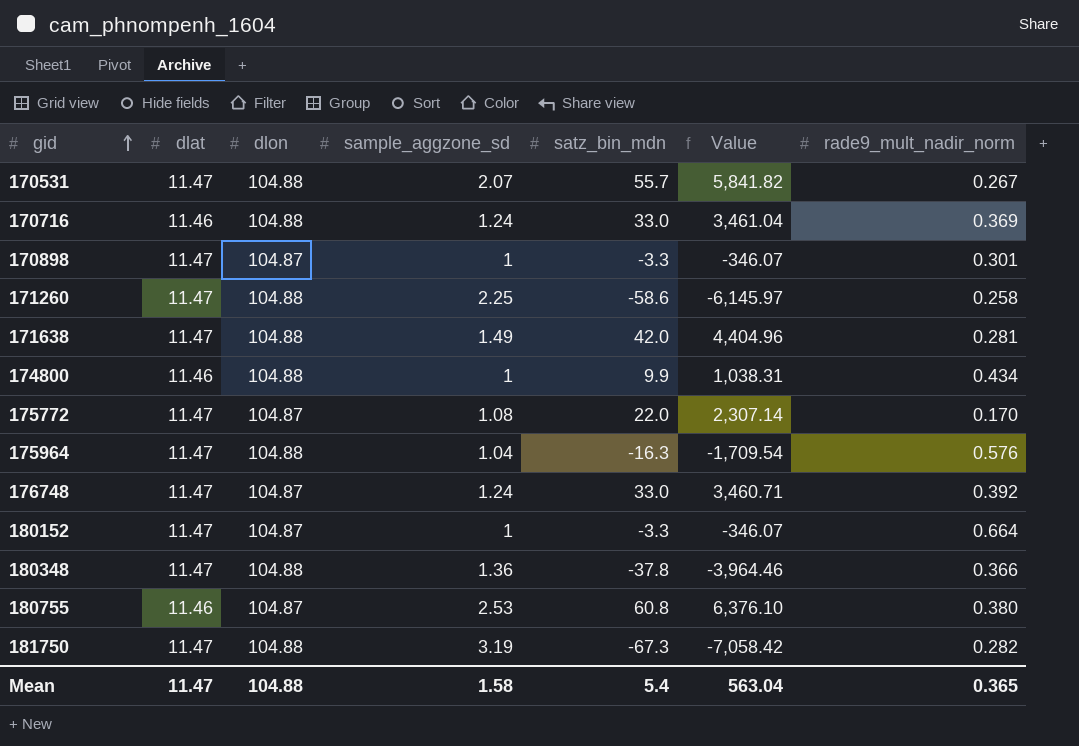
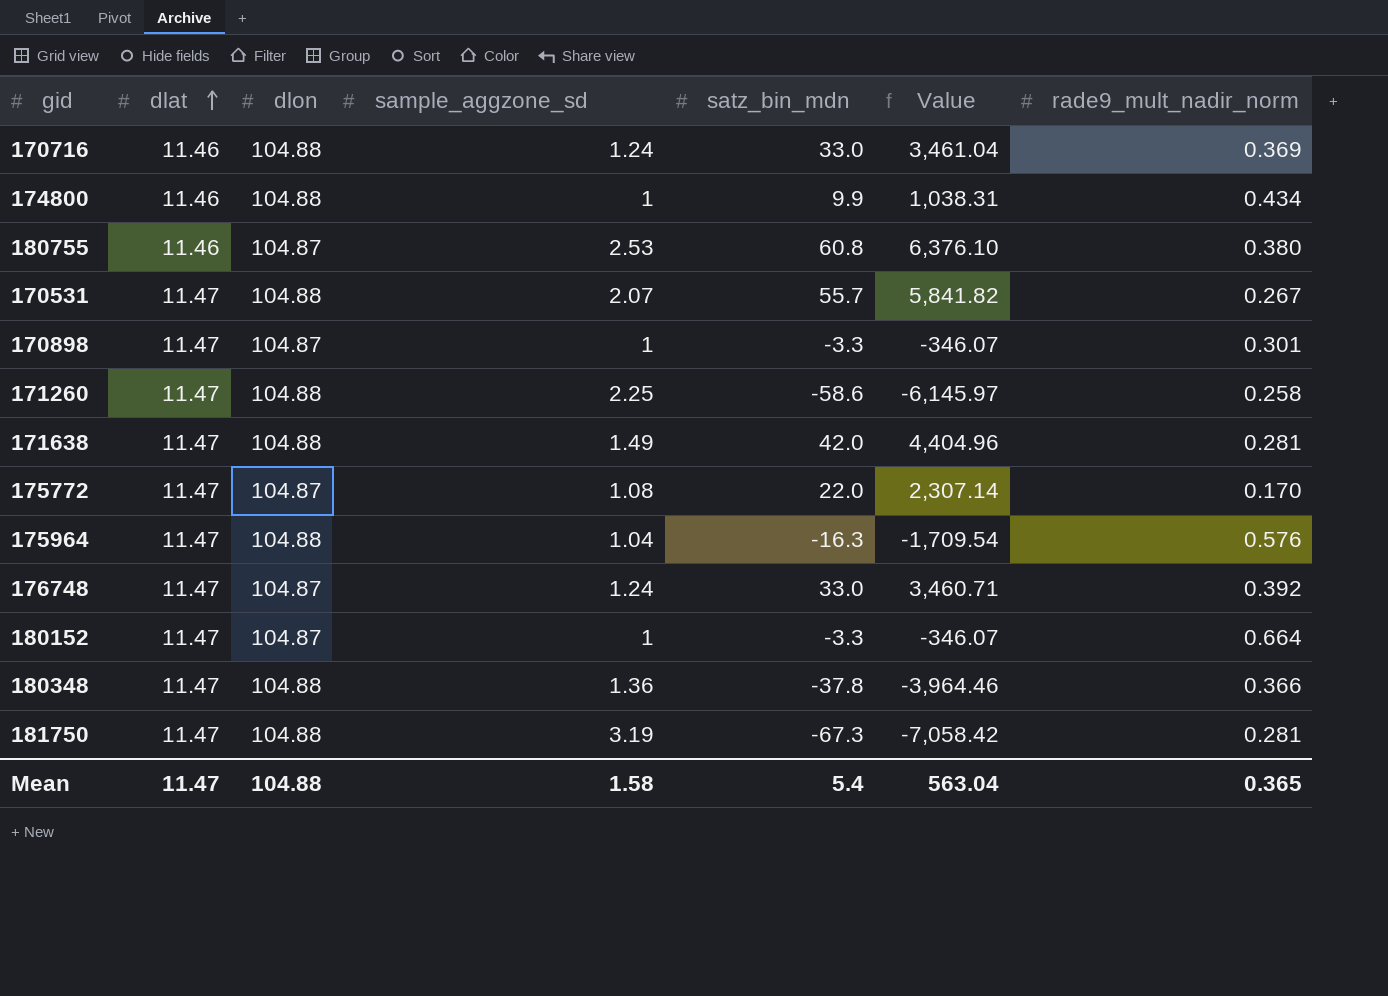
row order: gid ascending -> dlat ascending
181750 | rade9_mult_nadir_norm: 0.282 -> 0.281

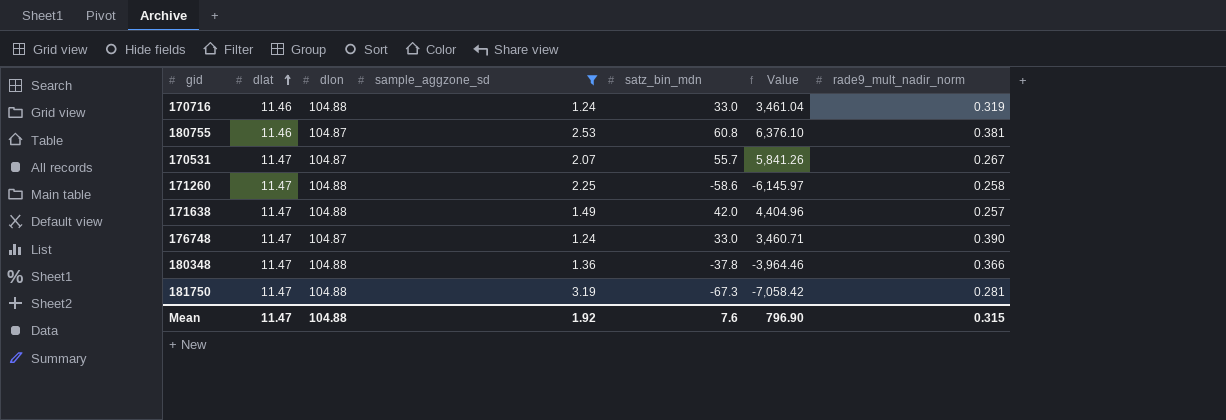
filter: none -> sample_aggzone_sd >= 1.24
170716 | rade9_mult_nadir_norm: 0.369 -> 0.319
180755 | rade9_mult_nadir_norm: 0.380 -> 0.381
170531 | dlon: 104.88 -> 104.87
170531 | Value: 5,841.82 -> 5,841.26
171638 | rade9_mult_nadir_norm: 0.281 -> 0.257
176748 | rade9_mult_nadir_norm: 0.392 -> 0.390
Mean | sample_aggzone_sd: 1.58 -> 1.92
Mean | satz_bin_mdn: 5.4 -> 7.6
Mean | Value: 563.04 -> 796.90
Mean | rade9_mult_nadir_norm: 0.365 -> 0.315

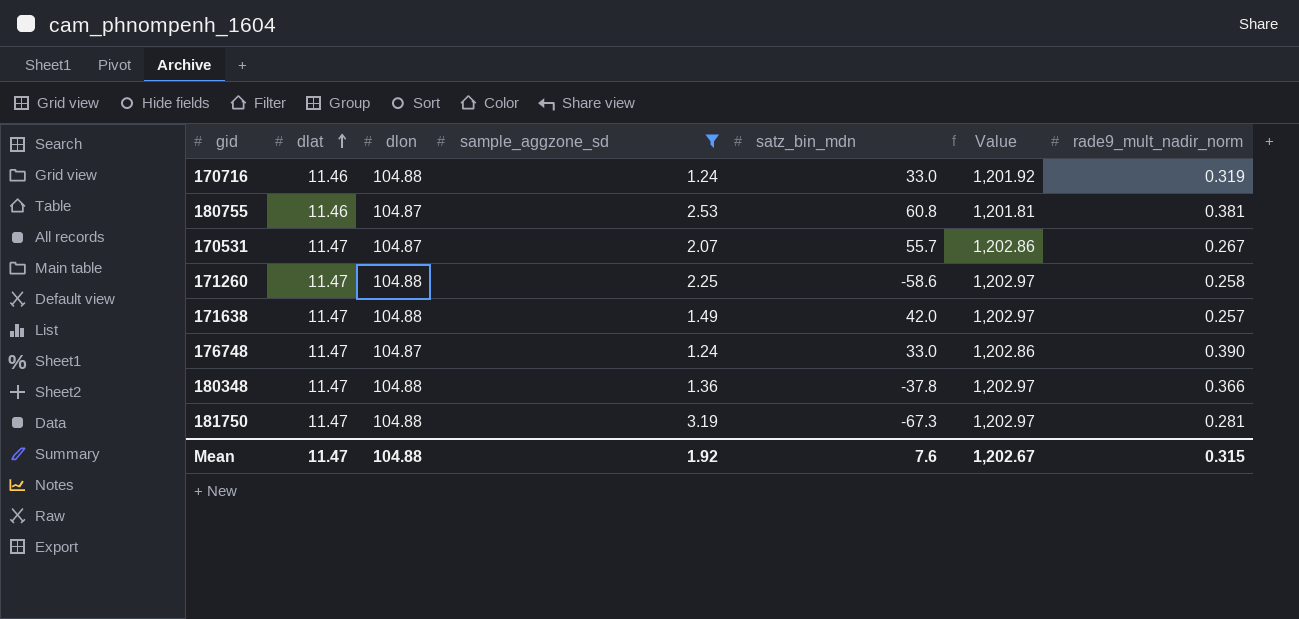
column Value | formula: [dlon] * [satz_bin_mdn] -> [dlat] * [dlon]
Mean | Value: 796.90 -> 1,202.67

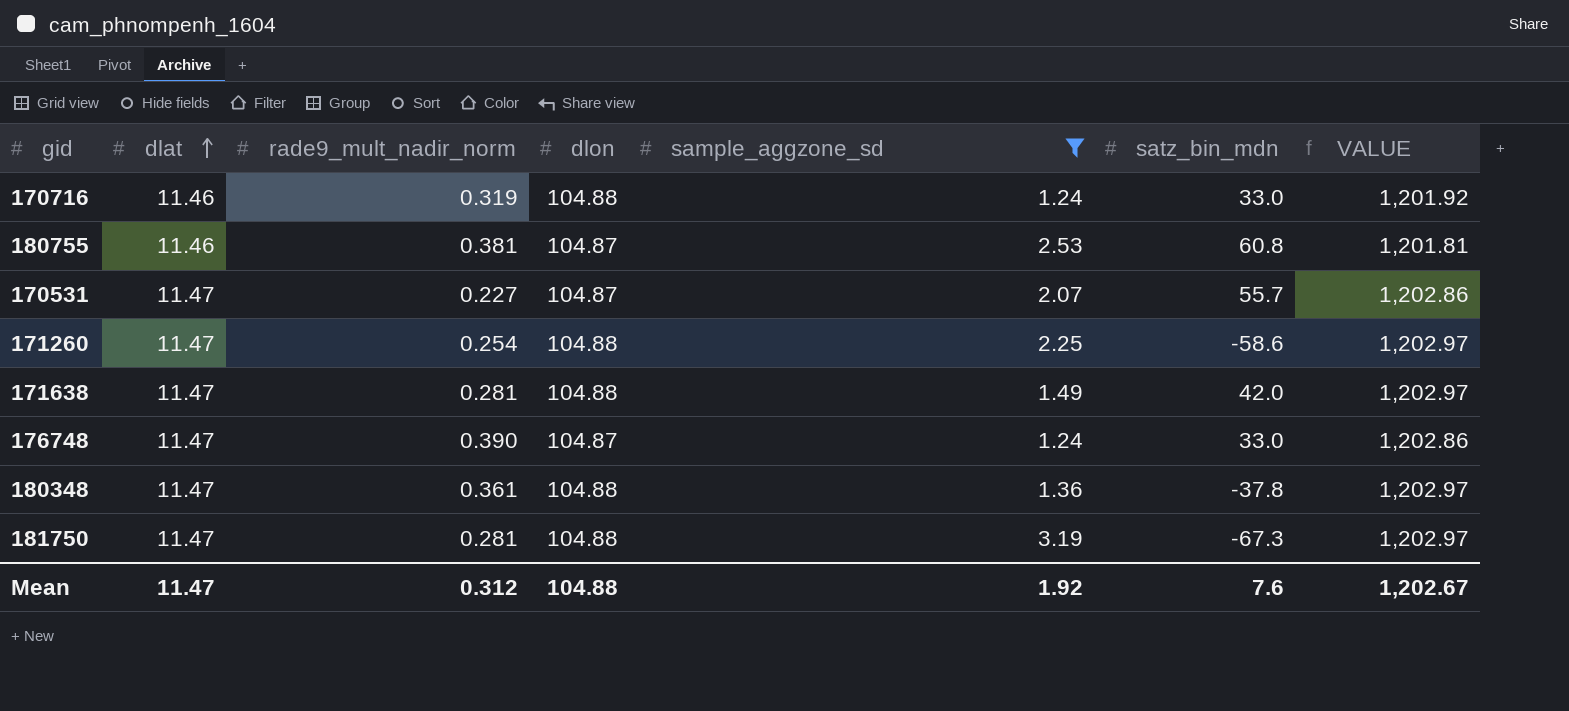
column rade9_mult_nadir_norm | position: 7 -> 3
column name: Value -> VALUE
170531 | rade9_mult_nadir_norm: 0.267 -> 0.227
171260 | rade9_mult_nadir_norm: 0.258 -> 0.254
171638 | rade9_mult_nadir_norm: 0.257 -> 0.281
180348 | rade9_mult_nadir_norm: 0.366 -> 0.361
Mean | rade9_mult_nadir_norm: 0.315 -> 0.312

